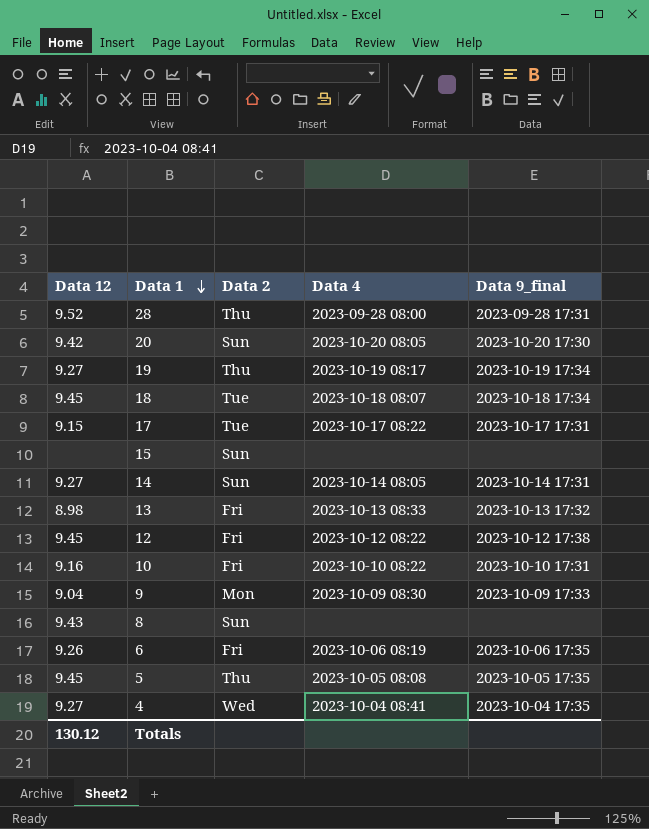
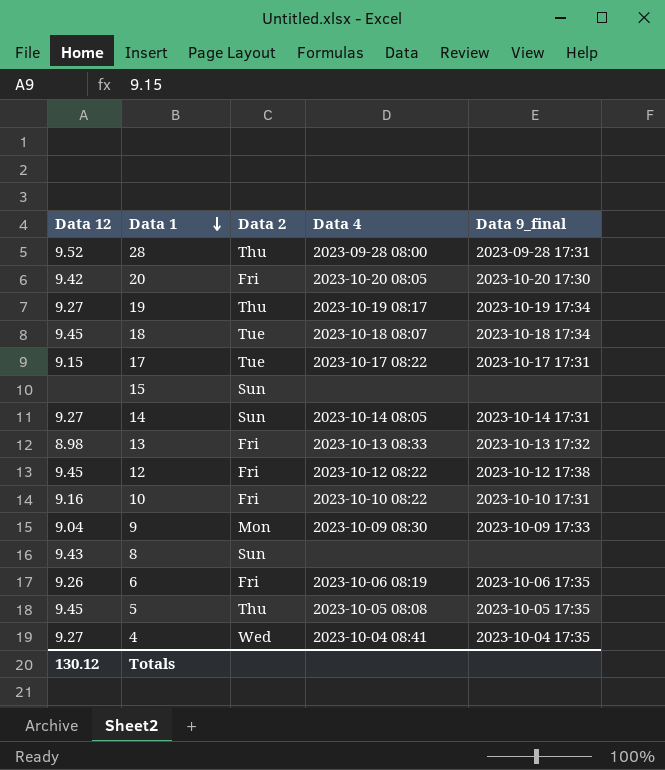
20 | Data 2: Sun -> Fri

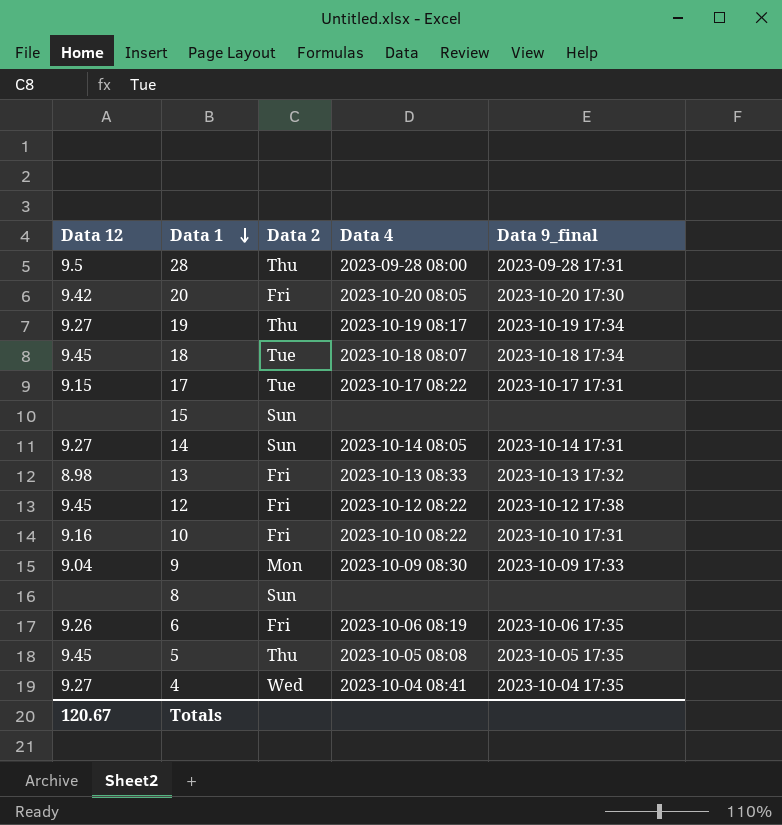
28 | Data 12: 9.52 -> 9.5
8 | Data 12: 9.43 -> none
Totals | Data 12: 130.12 -> 120.67

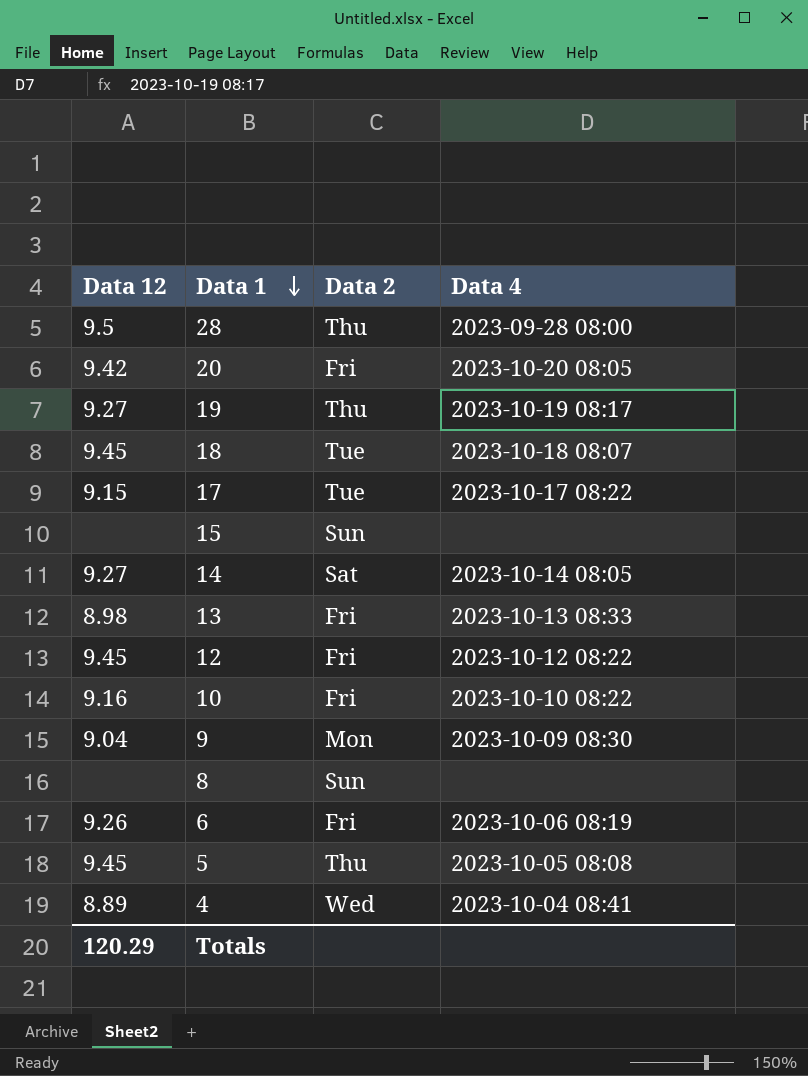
column Data 9_final | position: 5 -> none
14 | Data 2: Sun -> Sat
4 | Data 12: 9.27 -> 8.89
Totals | Data 12: 120.67 -> 120.29

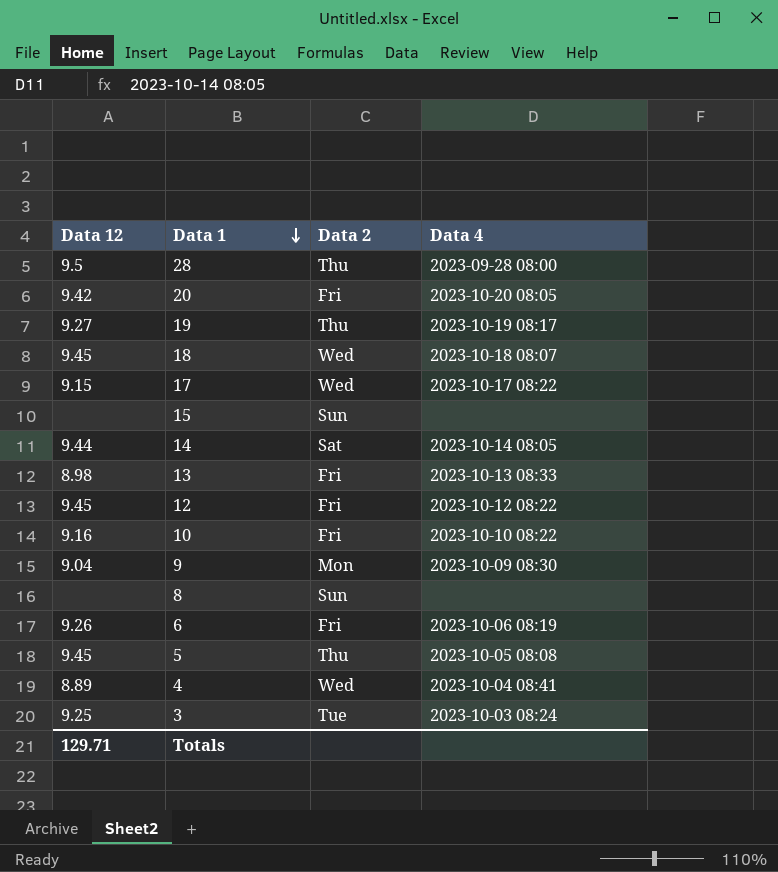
18 | Data 2: Tue -> Wed
17 | Data 2: Tue -> Wed
14 | Data 12: 9.27 -> 9.44
row 3: none -> 9.25 | Tue | 2023-10-03 08:24
Totals | Data 12: 120.29 -> 129.71

